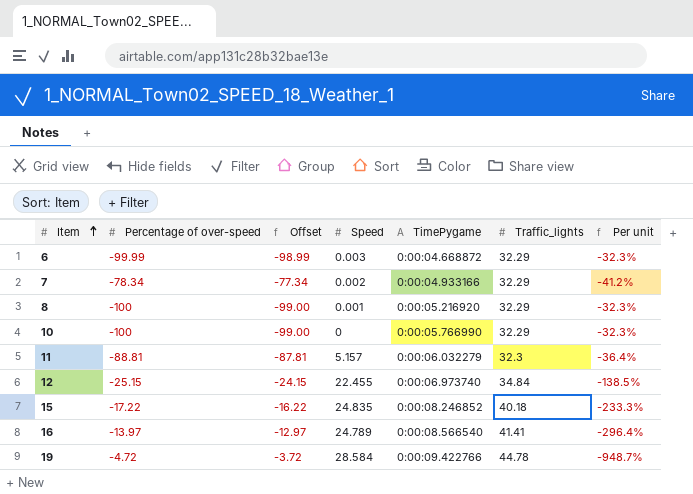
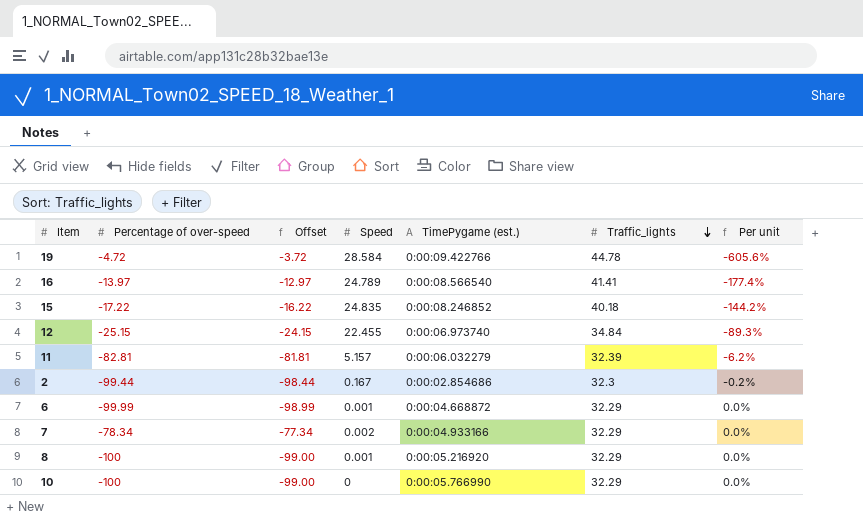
row order: Item ascending -> Traffic_lights descending
column name: TimePygame -> TimePygame (est.)
column Per unit | formula: [Traffic_lights] / [Percentage of over-speed] -> [Speed] / [Percentage of over-speed]
11 | Percentage of over-speed: -88.81 -> -82.81
11 | Offset: -87.81 -> -81.81
11 | Traffic_lights: 32.3 -> 32.39
row 2: none -> -99.44 | -98.44 | 0.167 | 0:00:02.854686 | 32.3 | -0.2%
6 | Speed: 0.003 -> 0.001

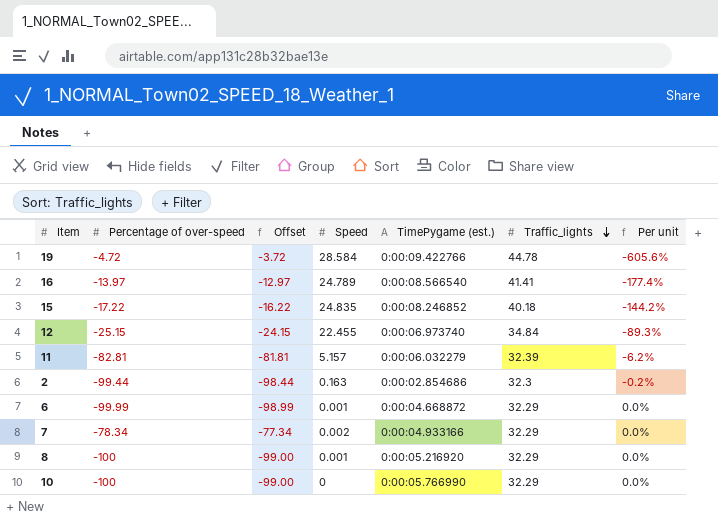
2 | Speed: 0.167 -> 0.163

